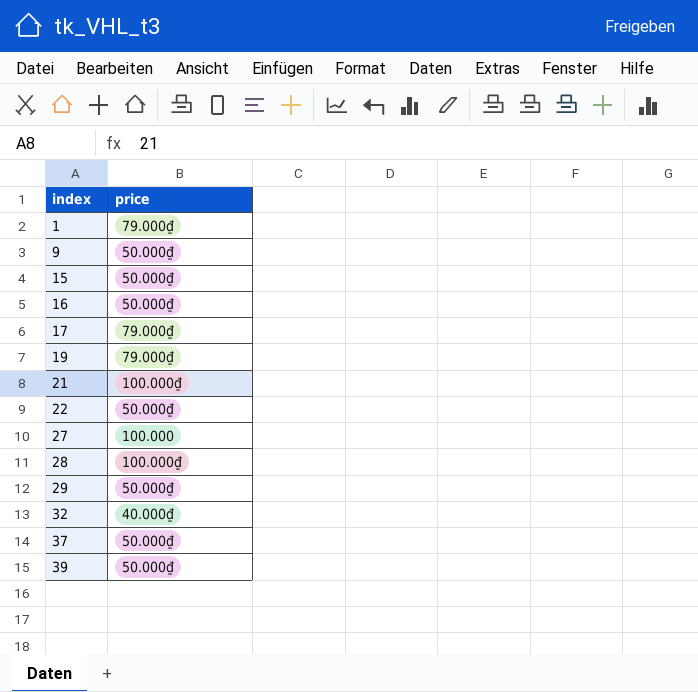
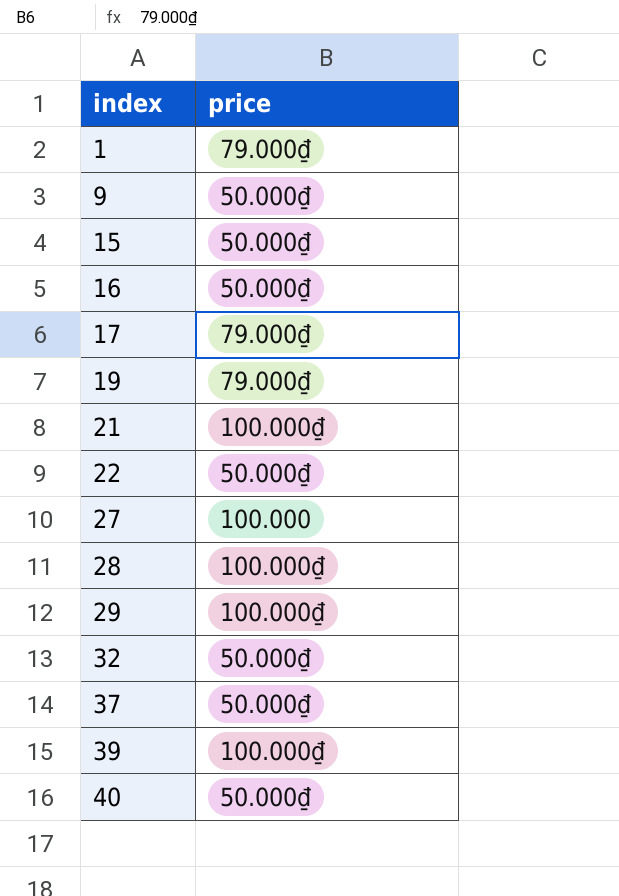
29 | price: 50.000₫ -> 100.000₫
32 | price: 40.000₫ -> 50.000₫
39 | price: 50.000₫ -> 100.000₫
row 40: none -> 50.000₫

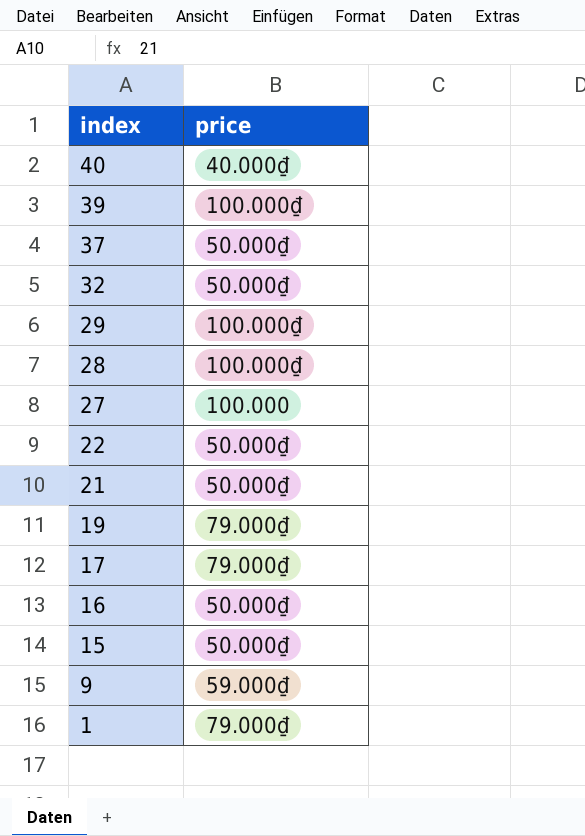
row order: index ascending -> index descending
40 | price: 50.000₫ -> 40.000₫
21 | price: 100.000₫ -> 50.000₫
9 | price: 50.000₫ -> 59.000₫

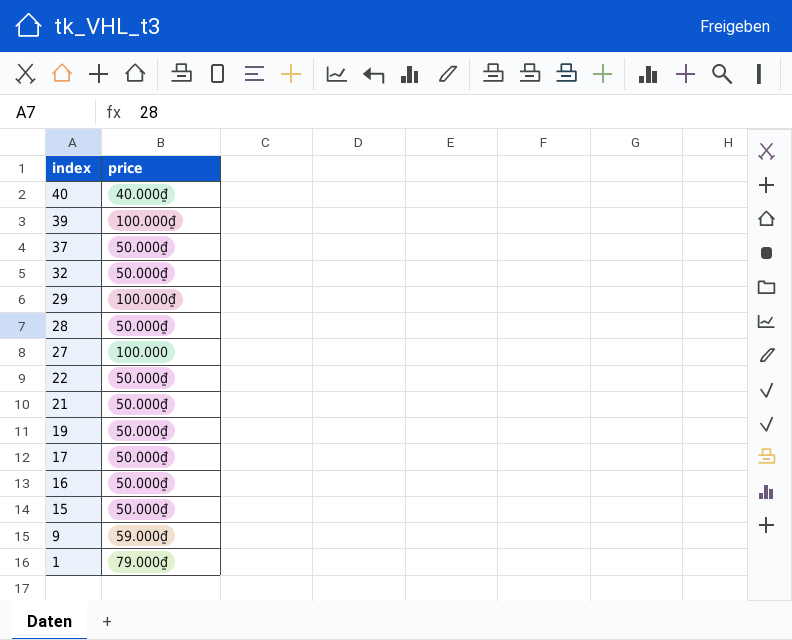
28 | price: 100.000₫ -> 50.000₫
19 | price: 79.000₫ -> 50.000₫
17 | price: 79.000₫ -> 50.000₫

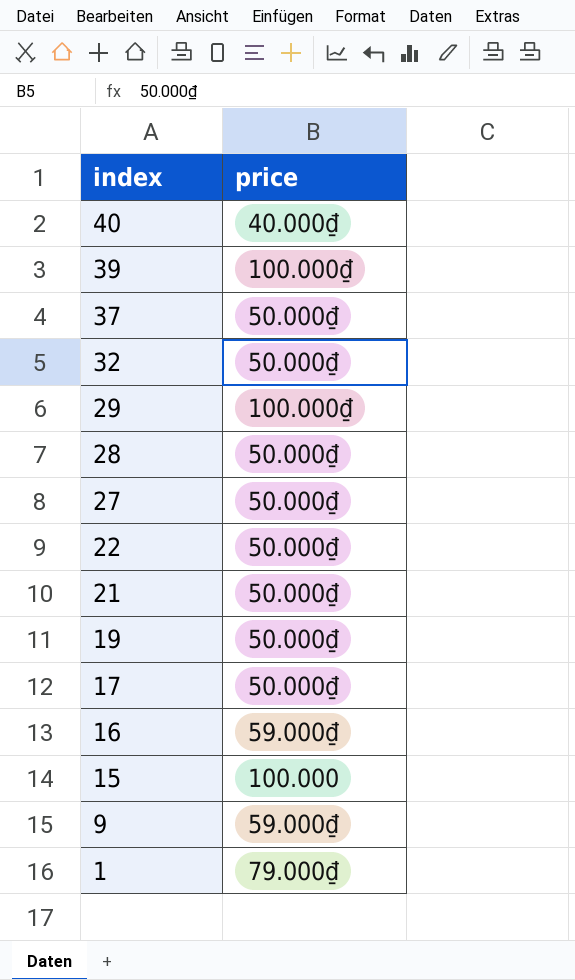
27 | price: 100.000 -> 50.000₫
16 | price: 50.000₫ -> 59.000₫
15 | price: 50.000₫ -> 100.000

